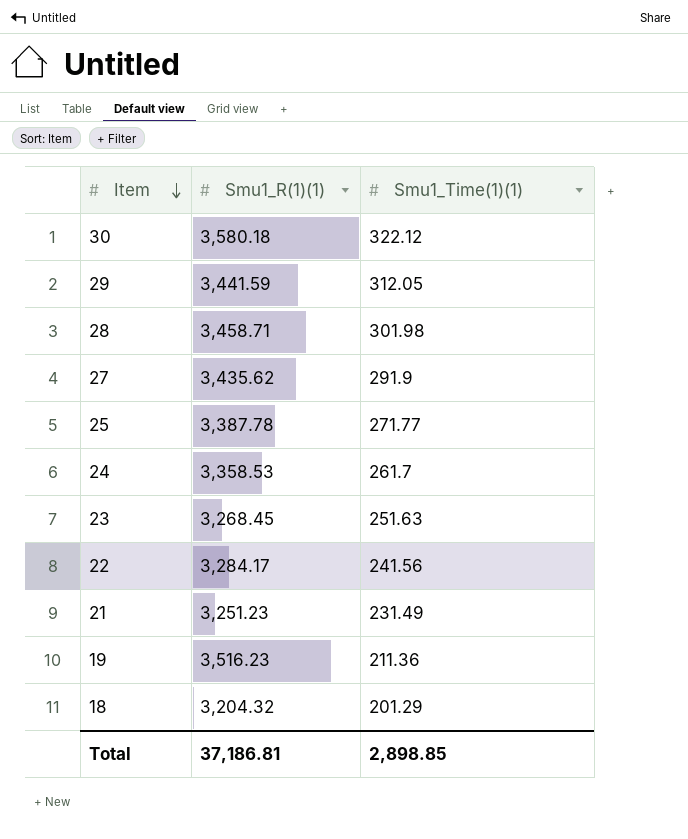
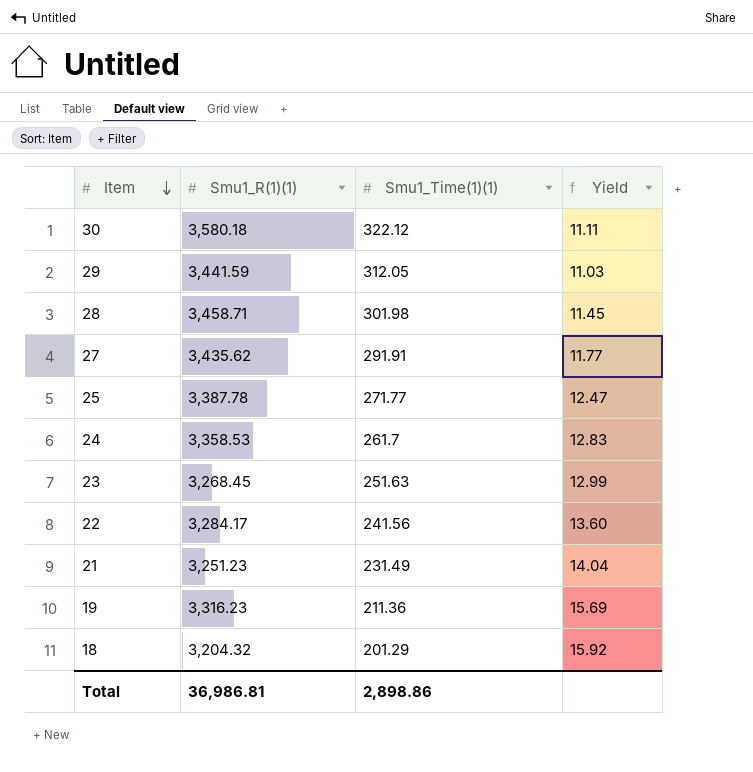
column Yield | formula: none -> [Smu1_R(1)(1)] / [Smu1_Time(1)(1)]
27 | Smu1_Time(1)(1): 291.9 -> 291.91
19 | Smu1_R(1)(1): 3,516.23 -> 3,316.23
Total | Smu1_R(1)(1): 37,186.81 -> 36,986.81
Total | Smu1_Time(1)(1): 2,898.85 -> 2,898.86

